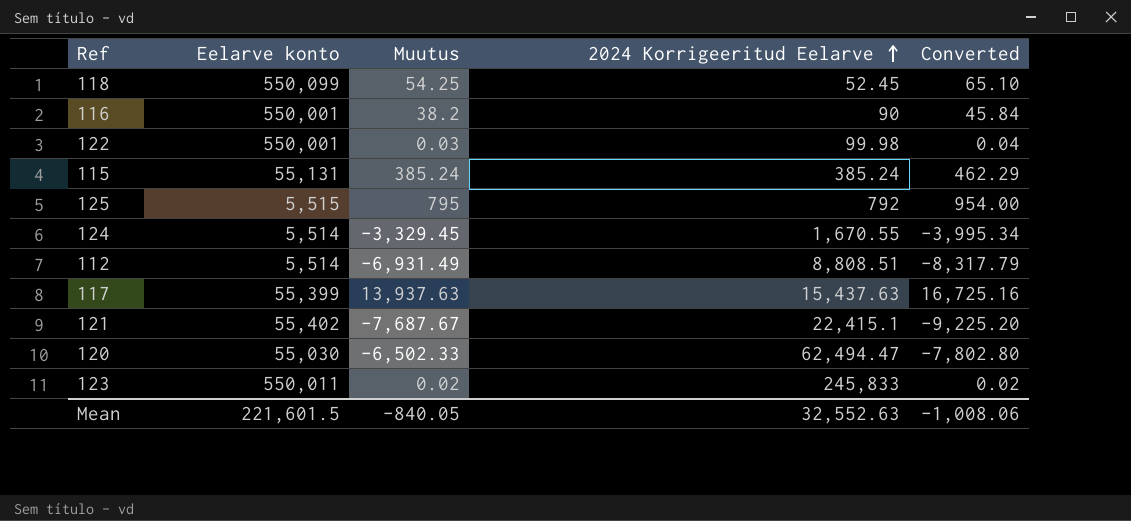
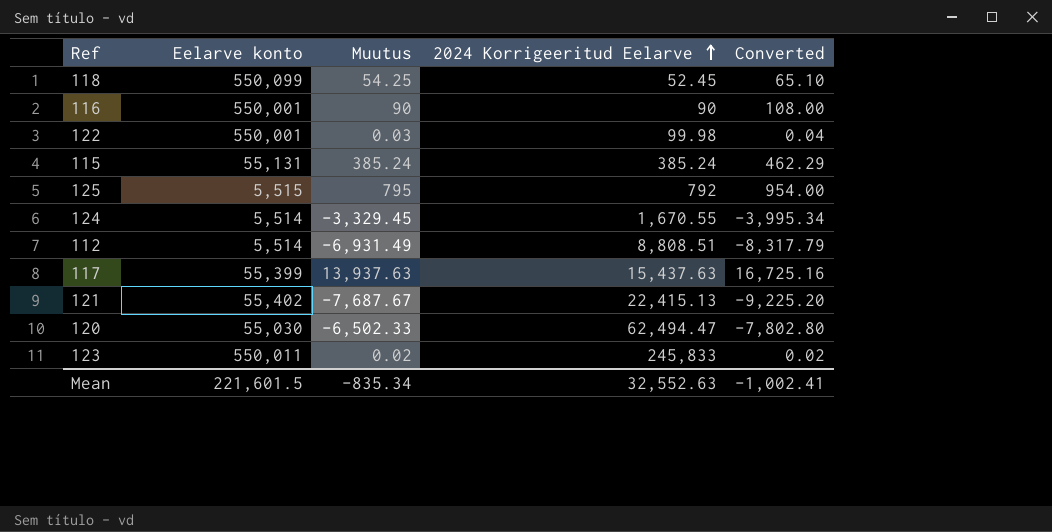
116 | Muutus: 38.2 -> 90
116 | Converted: 45.84 -> 108.00
121 | 2024 Korrigeeritud Eelarve: 22,415.1 -> 22,415.13
Mean | Muutus: -840.05 -> -835.34
Mean | Converted: -1,008.06 -> -1,002.41

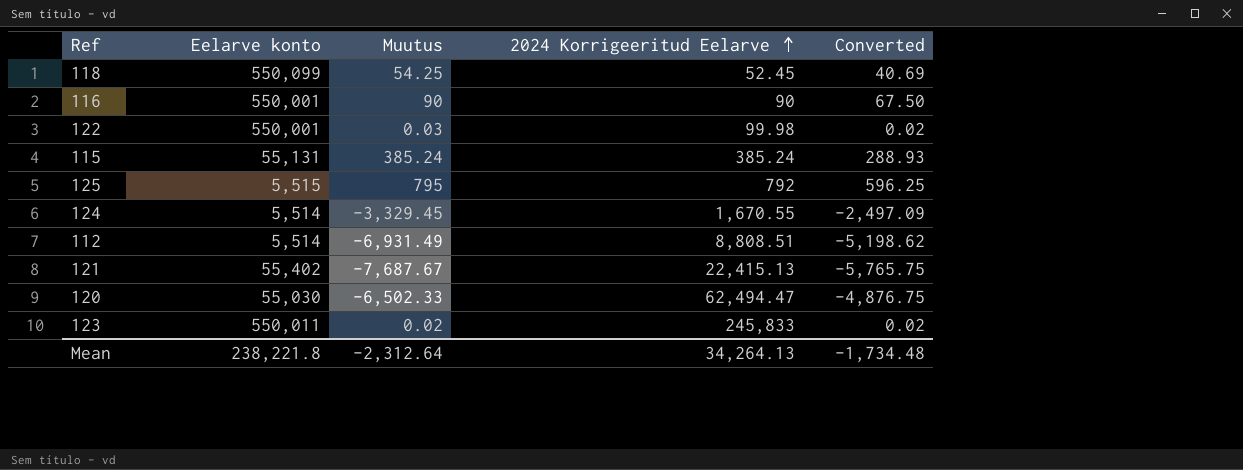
column Converted | formula: [Muutus] * 1.2 -> [Muutus] * 0.75
row 117: 55,399 | 13,937.63 | 15,437.63 | 16,725.16 -> none
Mean | Eelarve konto: 221,601.5 -> 238,221.8
Mean | Muutus: -835.34 -> -2,312.64
Mean | 2024 Korrigeeritud Eelarve: 32,552.63 -> 34,264.13
Mean | Converted: -1,002.41 -> -1,734.48

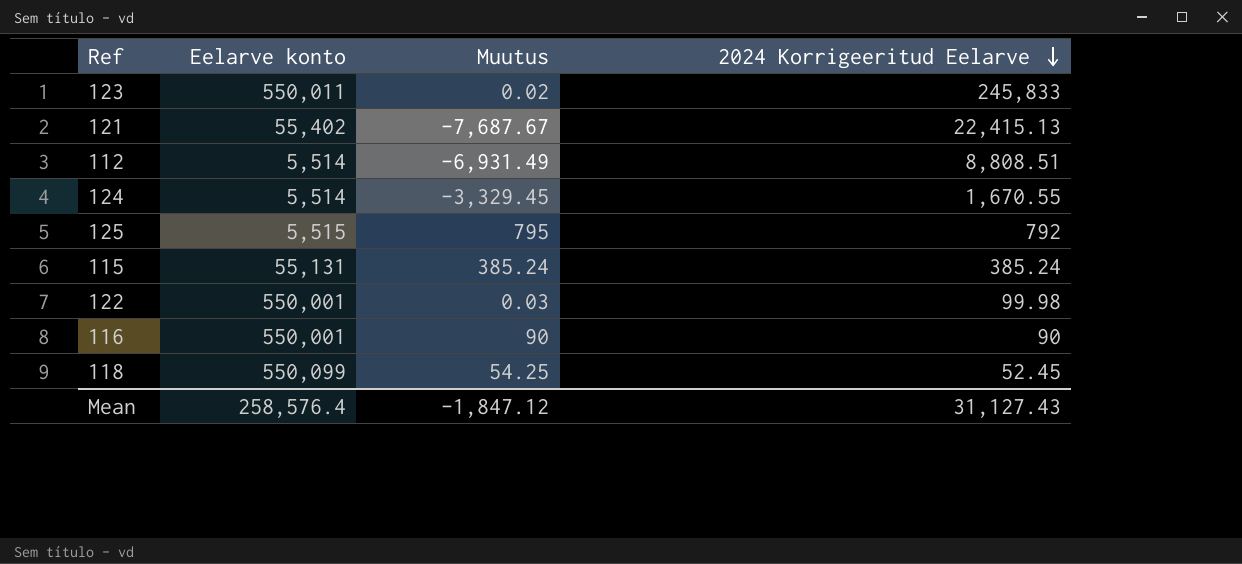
row order: 2024 Korrigeeritud Eelarve ascending -> 2024 Korrigeeritud Eelarve descending
column Converted | formula: [Muutus] * 0.75 -> none
row 120: 55,030 | -6,502.33 | 62,494.47 | -4,876.75 -> none
Mean | Eelarve konto: 238,221.8 -> 258,576.4
Mean | Muutus: -2,312.64 -> -1,847.12
Mean | 2024 Korrigeeritud Eelarve: 34,264.13 -> 31,127.43

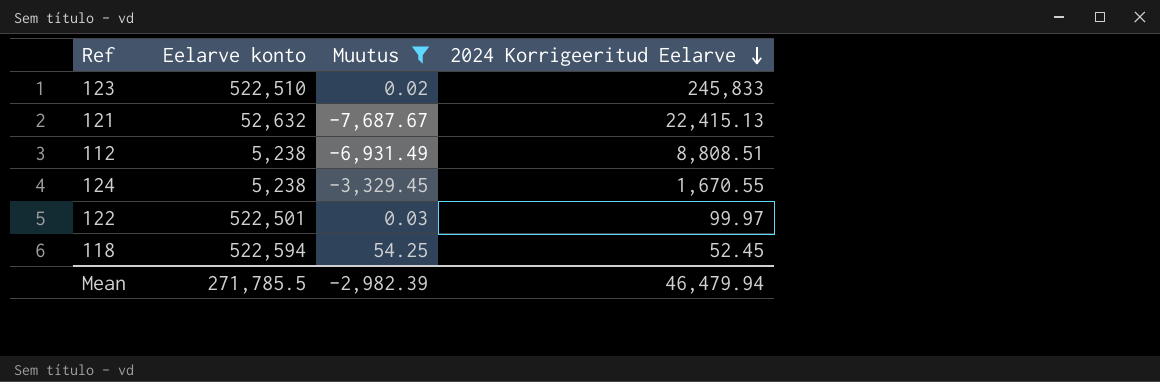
filter: none -> Muutus <= 54.25
123 | Eelarve konto: 550,011 -> 522,510
121 | Eelarve konto: 55,402 -> 52,632
112 | Eelarve konto: 5,514 -> 5,238
124 | Eelarve konto: 5,514 -> 5,238
122 | Eelarve konto: 550,001 -> 522,501
122 | 2024 Korrigeeritud Eelarve: 99.98 -> 99.97
118 | Eelarve konto: 550,099 -> 522,594
Mean | Eelarve konto: 258,576.4 -> 271,785.5
Mean | Muutus: -1,847.12 -> -2,982.39
Mean | 2024 Korrigeeritud Eelarve: 31,127.43 -> 46,479.94

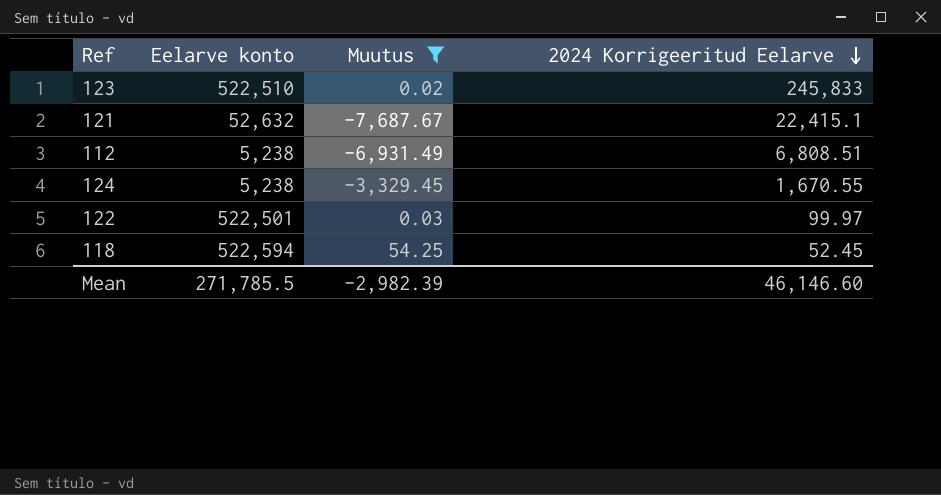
121 | 2024 Korrigeeritud Eelarve: 22,415.13 -> 22,415.1
112 | 2024 Korrigeeritud Eelarve: 8,808.51 -> 6,808.51
Mean | 2024 Korrigeeritud Eelarve: 46,479.94 -> 46,146.60

